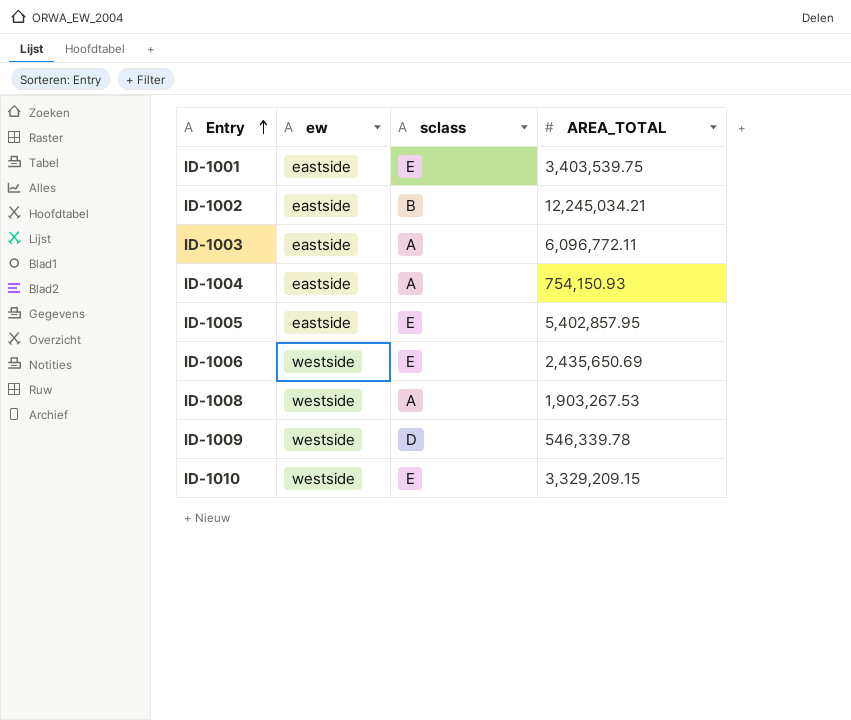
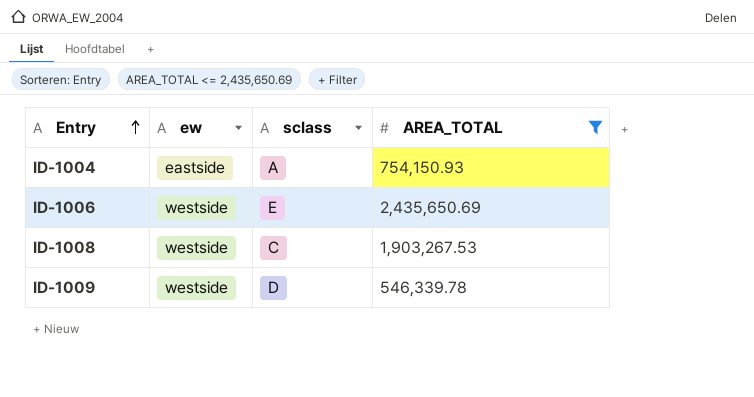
filter: none -> AREA_TOTAL <= 2,435,650.69
ID-1008 | sclass: A -> C

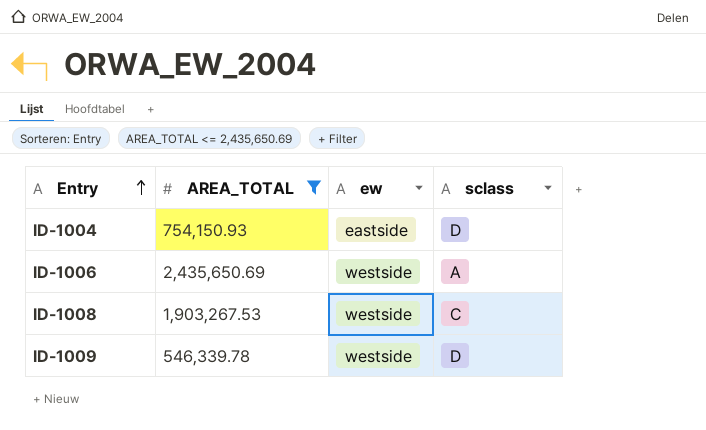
column AREA_TOTAL | position: 4 -> 2
ID-1004 | sclass: A -> D
ID-1006 | sclass: E -> A

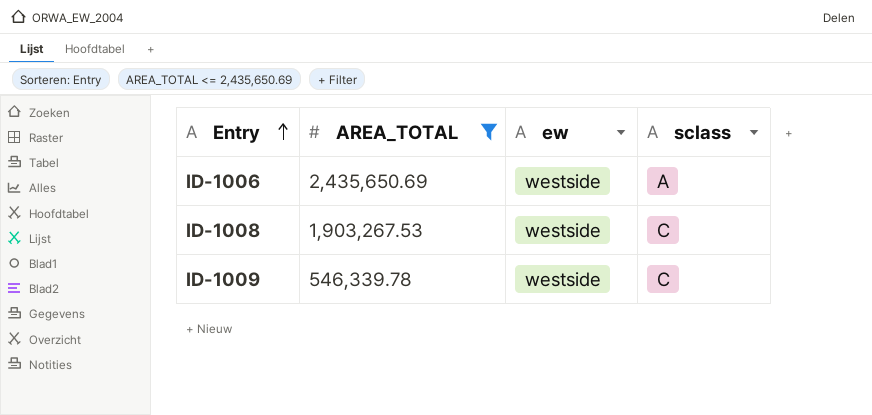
row ID-1004: 754,150.93 | eastside | D -> none
ID-1009 | sclass: D -> C

